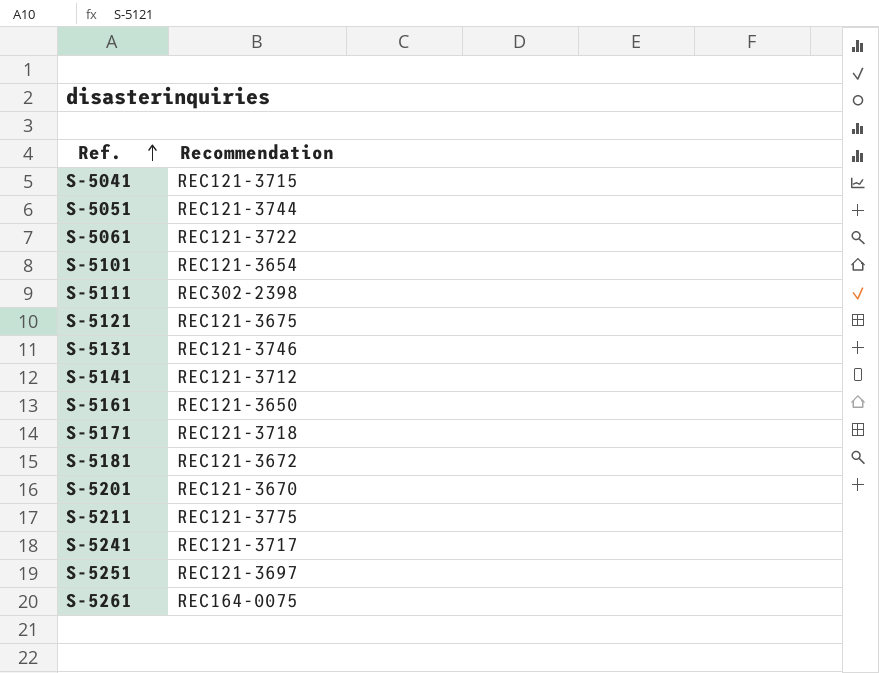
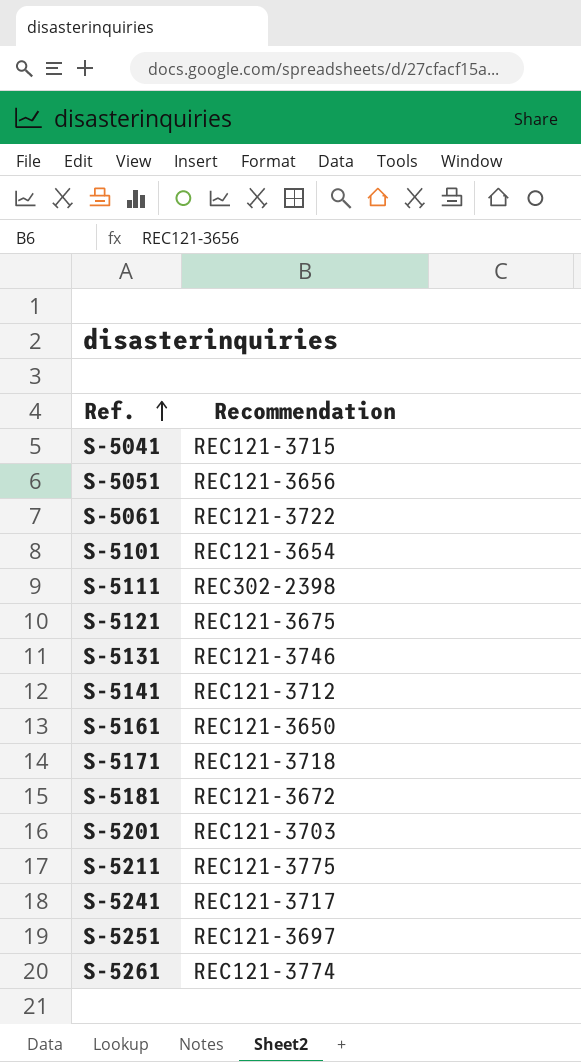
S-5051 | Recommendation: REC121-3744 -> REC121-3656
S-5201 | Recommendation: REC121-3670 -> REC121-3703
S-5261 | Recommendation: REC164-0075 -> REC121-3774

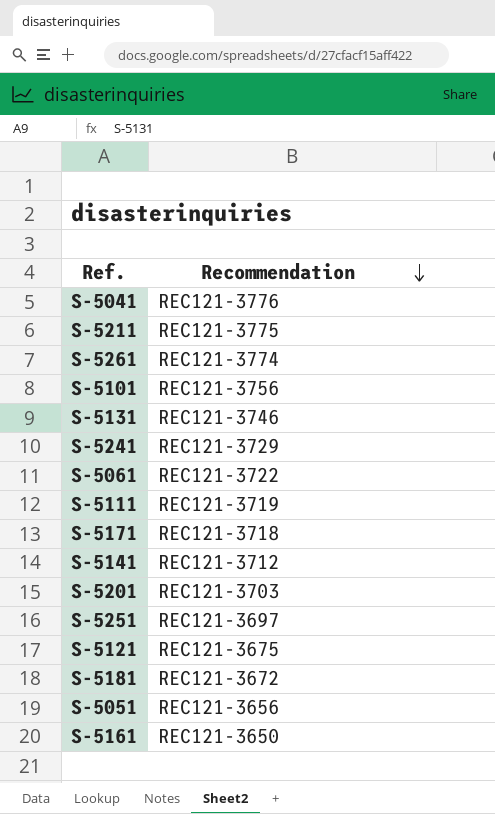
row order: Ref. ascending -> Recommendation descending
S-5041 | Recommendation: REC121-3715 -> REC121-3776
S-5101 | Recommendation: REC121-3654 -> REC121-3756
S-5241 | Recommendation: REC121-3717 -> REC121-3729
S-5111 | Recommendation: REC302-2398 -> REC121-3719

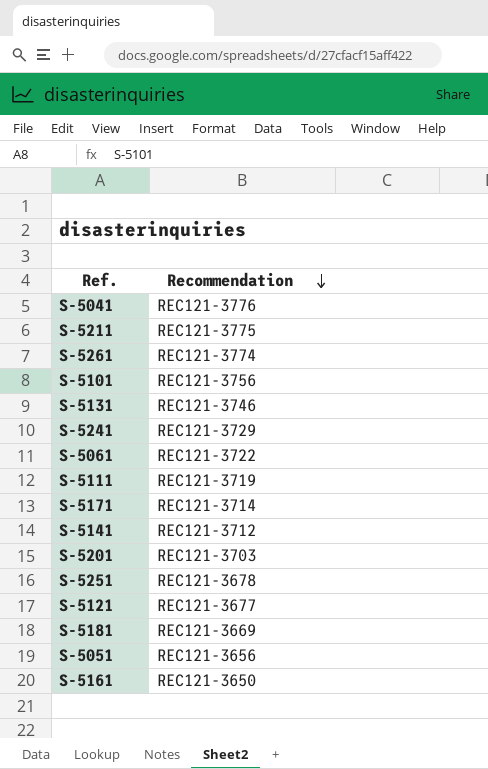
S-5171 | Recommendation: REC121-3718 -> REC121-3714
S-5251 | Recommendation: REC121-3697 -> REC121-3678
S-5121 | Recommendation: REC121-3675 -> REC121-3677
S-5181 | Recommendation: REC121-3672 -> REC121-3669

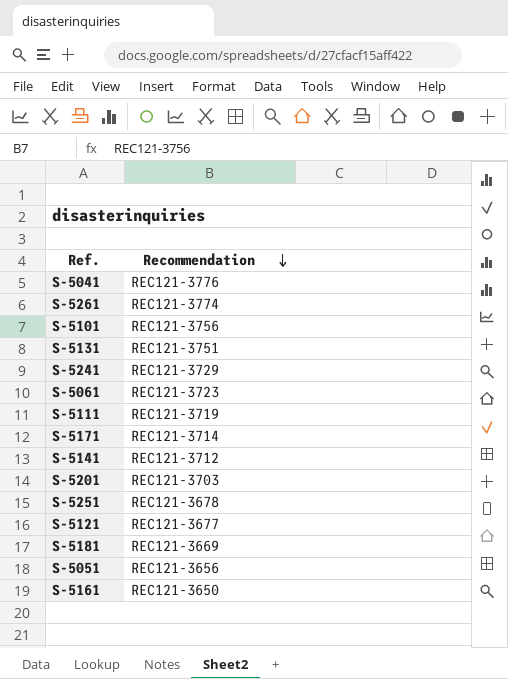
row S-5211: REC121-3775 -> none
S-5131 | Recommendation: REC121-3746 -> REC121-3751
S-5061 | Recommendation: REC121-3722 -> REC121-3723

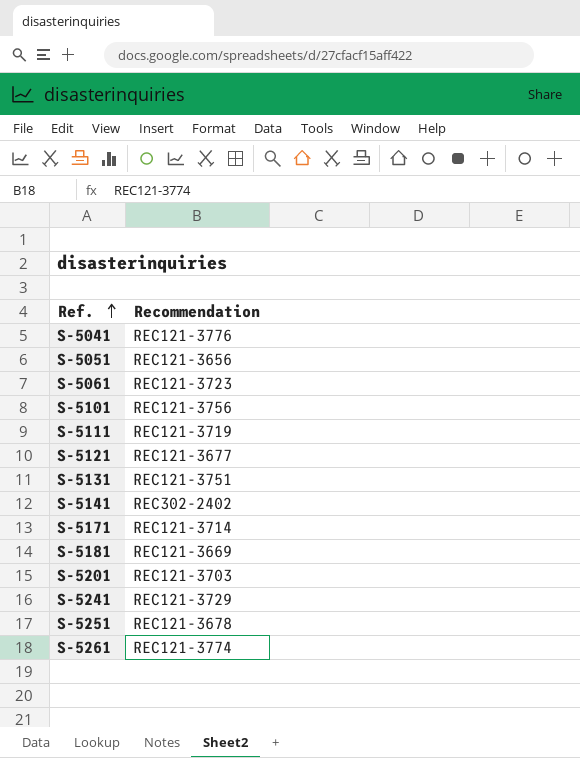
row order: Recommendation descending -> Ref. ascending
row S-5161: REC121-3650 -> none
S-5141 | Recommendation: REC121-3712 -> REC302-2402

